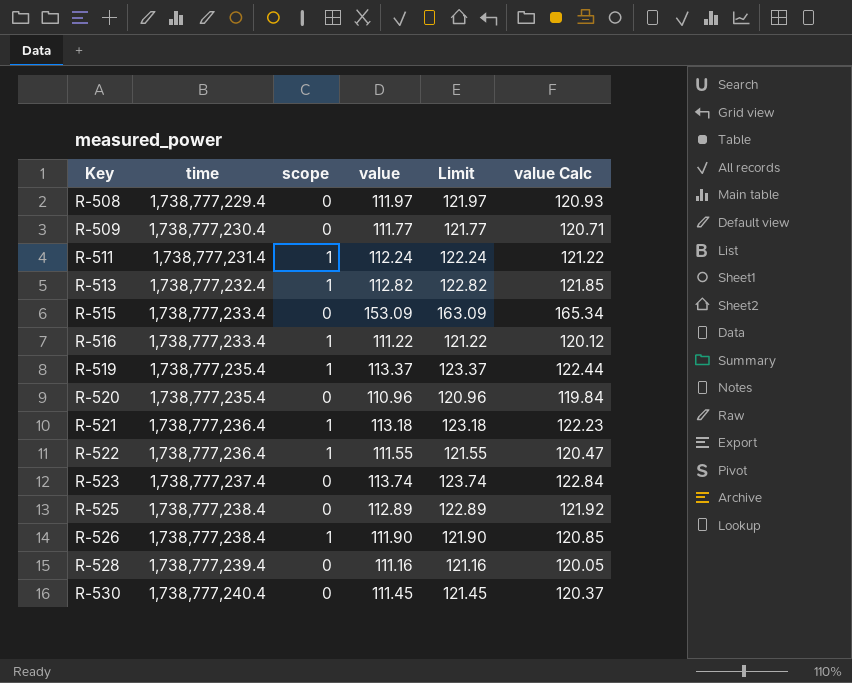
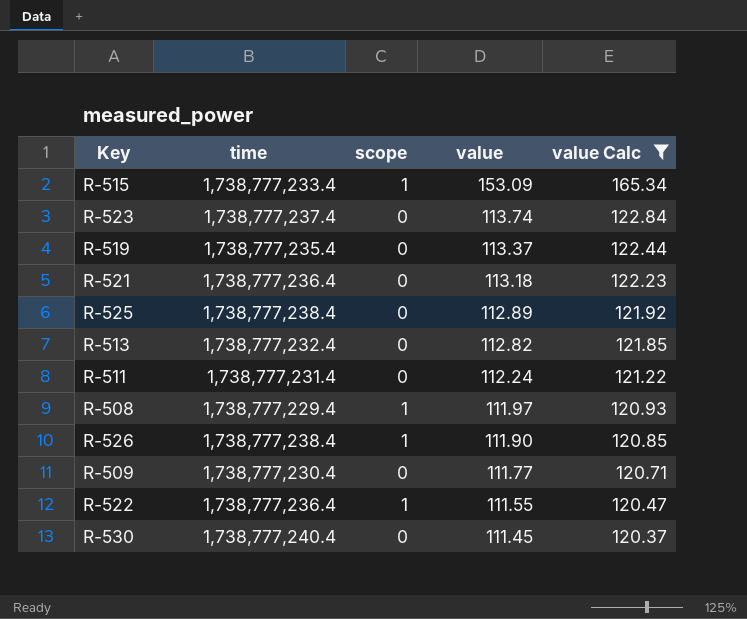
filter: none -> value Calc >= 120.37
row order: Key ascending -> value descending
column Limit | formula: [value] + 10 -> none
R-515 | scope: 0 -> 1
R-519 | scope: 1 -> 0
R-521 | scope: 1 -> 0
R-513 | scope: 1 -> 0
R-511 | scope: 1 -> 0
R-508 | scope: 0 -> 1

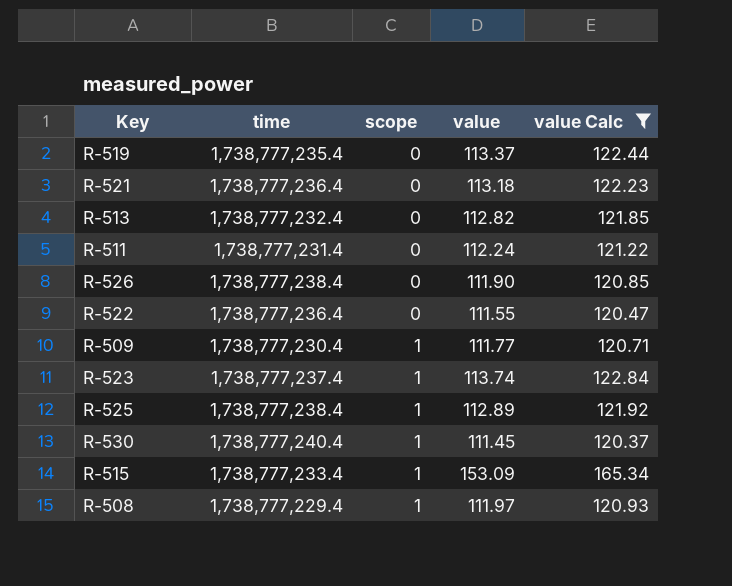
row order: value descending -> scope ascending
R-526 | scope: 1 -> 0
R-522 | scope: 1 -> 0
R-509 | scope: 0 -> 1
R-523 | scope: 0 -> 1
R-525 | scope: 0 -> 1
R-530 | scope: 0 -> 1

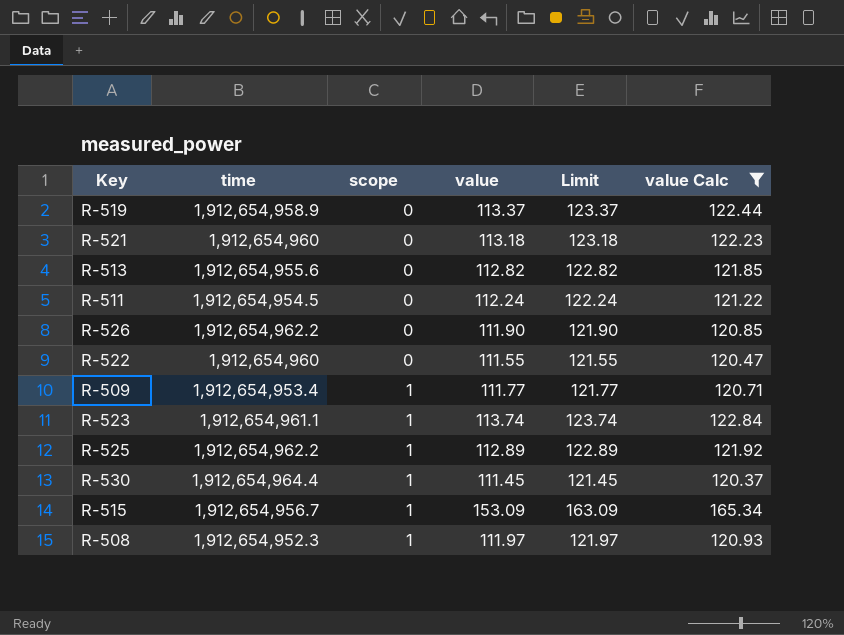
column Limit | formula: none -> [value] + 10
R-519 | time: 1,738,777,235.4 -> 1,912,654,958.9
R-521 | time: 1,738,777,236.4 -> 1,912,654,960
R-513 | time: 1,738,777,232.4 -> 1,912,654,955.6
R-511 | time: 1,738,777,231.4 -> 1,912,654,954.5
R-526 | time: 1,738,777,238.4 -> 1,912,654,962.2
R-522 | time: 1,738,777,236.4 -> 1,912,654,960
R-509 | time: 1,738,777,230.4 -> 1,912,654,953.4
R-523 | time: 1,738,777,237.4 -> 1,912,654,961.1
R-525 | time: 1,738,777,238.4 -> 1,912,654,962.2
R-530 | time: 1,738,777,240.4 -> 1,912,654,964.4
R-515 | time: 1,738,777,233.4 -> 1,912,654,956.7
R-508 | time: 1,738,777,229.4 -> 1,912,654,952.3

